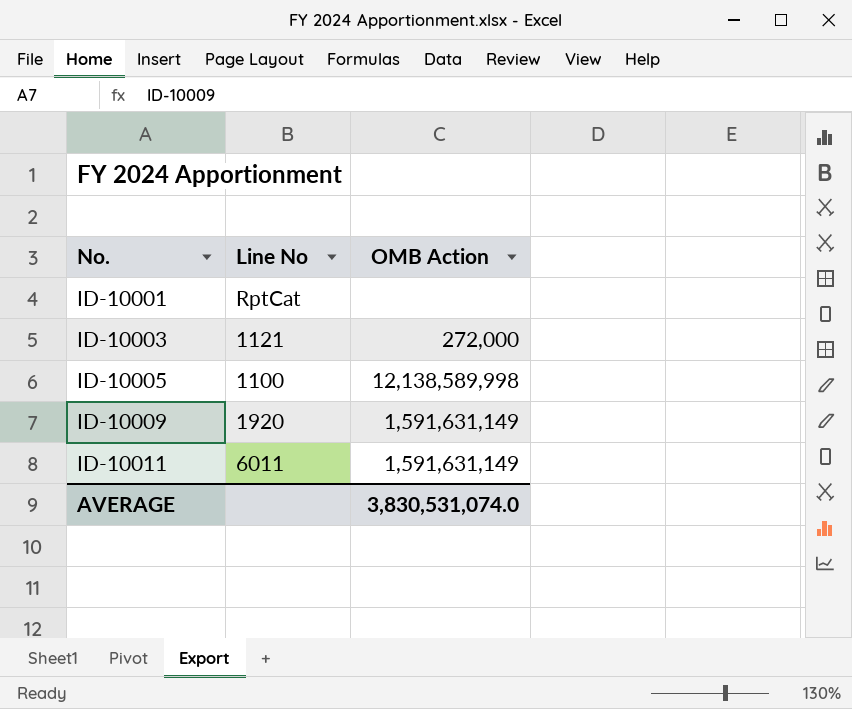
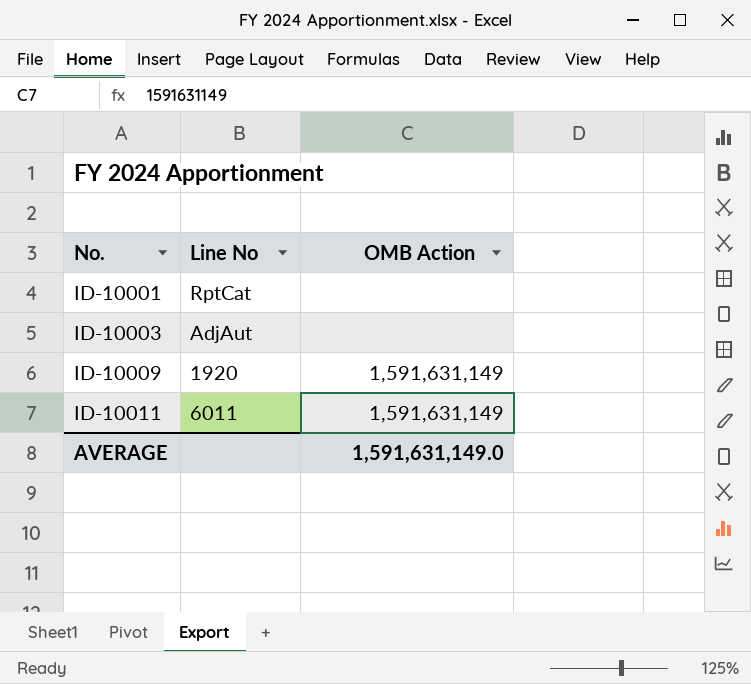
row ID-10005: 1100 | 12,138,589,998 -> none
ID-10003 | Line No: 1121 -> AdjAut
ID-10003 | OMB Action: 272,000 -> none
AVERAGE | OMB Action: 3,830,531,074.0 -> 1,591,631,149.0

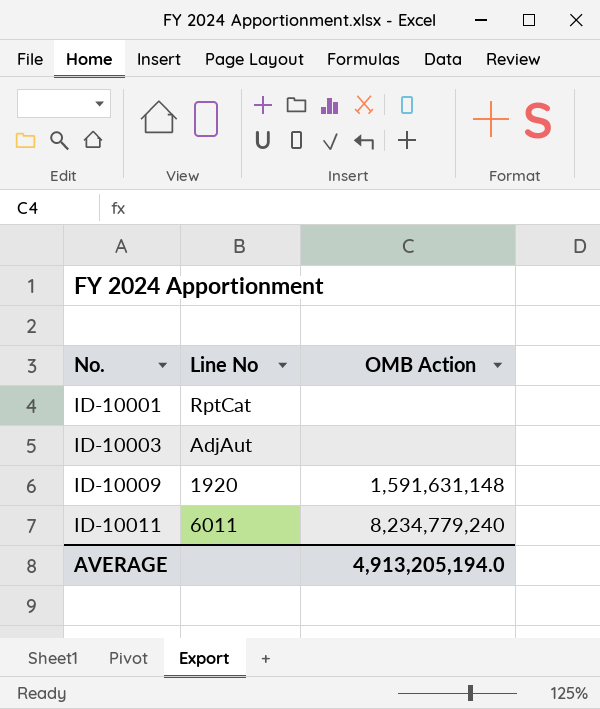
ID-10009 | OMB Action: 1,591,631,149 -> 1,591,631,148
ID-10011 | OMB Action: 1,591,631,149 -> 8,234,779,240
AVERAGE | OMB Action: 1,591,631,149.0 -> 4,913,205,194.0

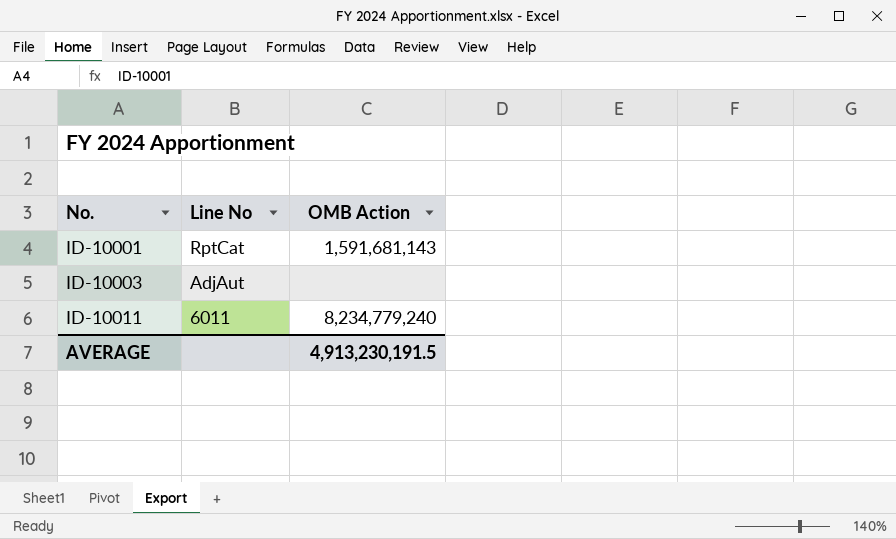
row ID-10009: 1920 | 1,591,631,148 -> none
ID-10001 | OMB Action: none -> 1,591,681,143
AVERAGE | OMB Action: 4,913,205,194.0 -> 4,913,230,191.5

